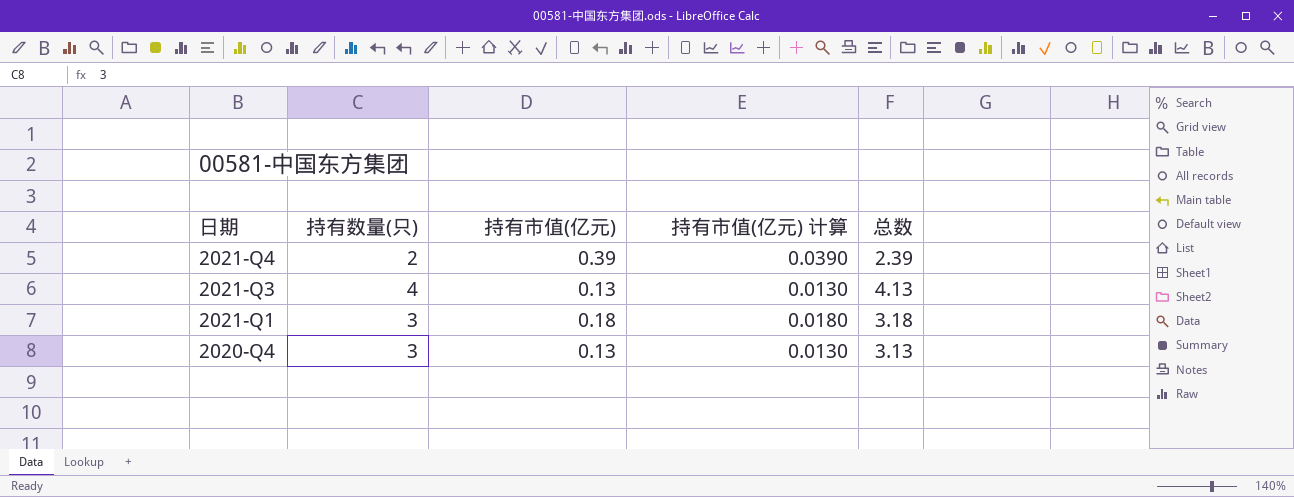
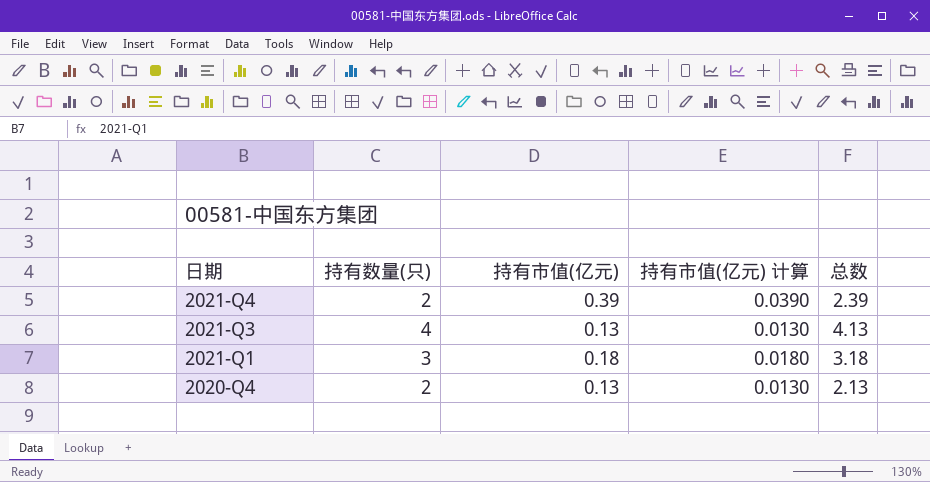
2020-Q4 | 持有数量(只): 3 -> 2
2020-Q4 | 总数: 3.13 -> 2.13

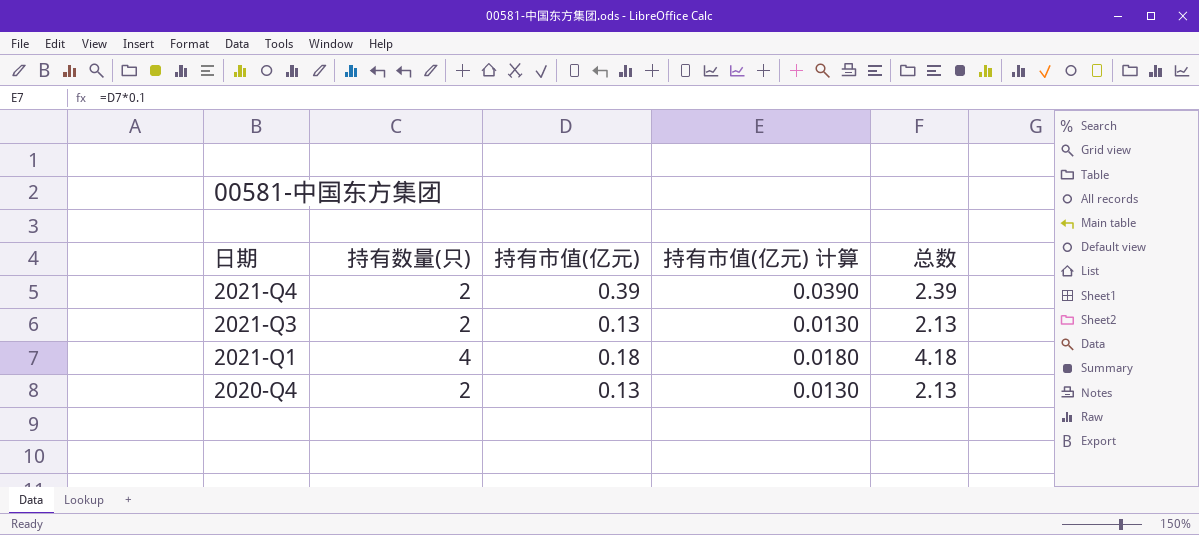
2021-Q3 | 持有数量(只): 4 -> 2
2021-Q3 | 总数: 4.13 -> 2.13
2021-Q1 | 持有数量(只): 3 -> 4
2021-Q1 | 总数: 3.18 -> 4.18

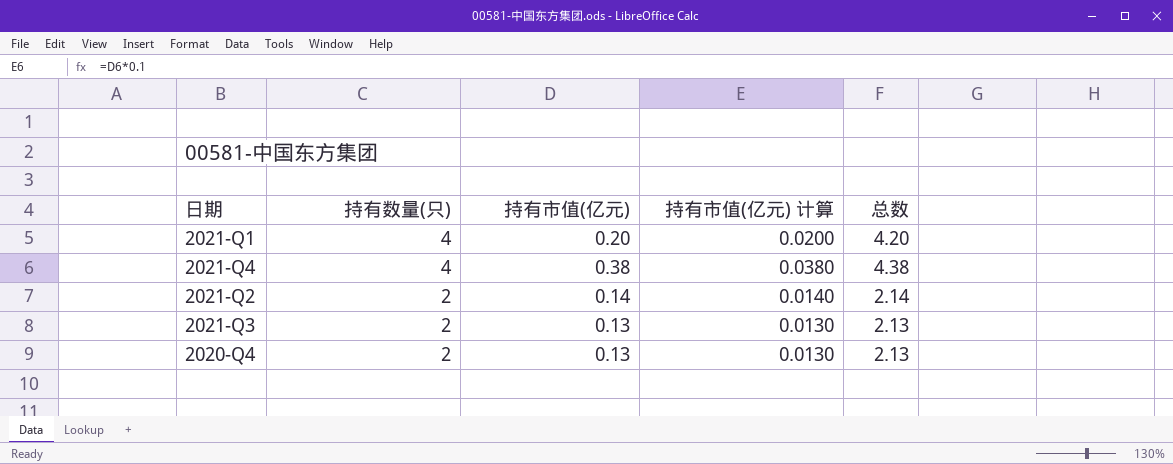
row order: 日期 descending -> 持有数量(只) descending
2021-Q1 | 持有市值(亿元): 0.18 -> 0.20
2021-Q1 | 持有市值(亿元) 计算: 0.0180 -> 0.0200
2021-Q1 | 总数: 4.18 -> 4.20
2021-Q4 | 持有数量(只): 2 -> 4
2021-Q4 | 持有市值(亿元): 0.39 -> 0.38
2021-Q4 | 持有市值(亿元) 计算: 0.0390 -> 0.0380
2021-Q4 | 总数: 2.39 -> 4.38
row 2021-Q2: none -> 2 | 0.14 | 0.0140 | 2.14

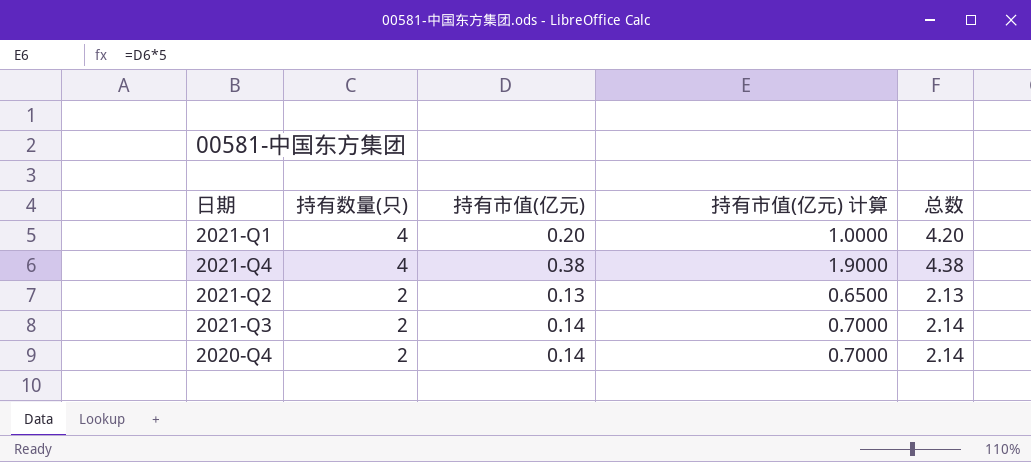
column 持有市值(亿元) 计算 | formula: [持有市值(亿元)] * 0.1 -> [持有市值(亿元)] * 5
2021-Q2 | 持有市值(亿元): 0.14 -> 0.13
2021-Q2 | 总数: 2.14 -> 2.13
2021-Q3 | 持有市值(亿元): 0.13 -> 0.14
2021-Q3 | 总数: 2.13 -> 2.14
2020-Q4 | 持有市值(亿元): 0.13 -> 0.14
2020-Q4 | 总数: 2.13 -> 2.14

